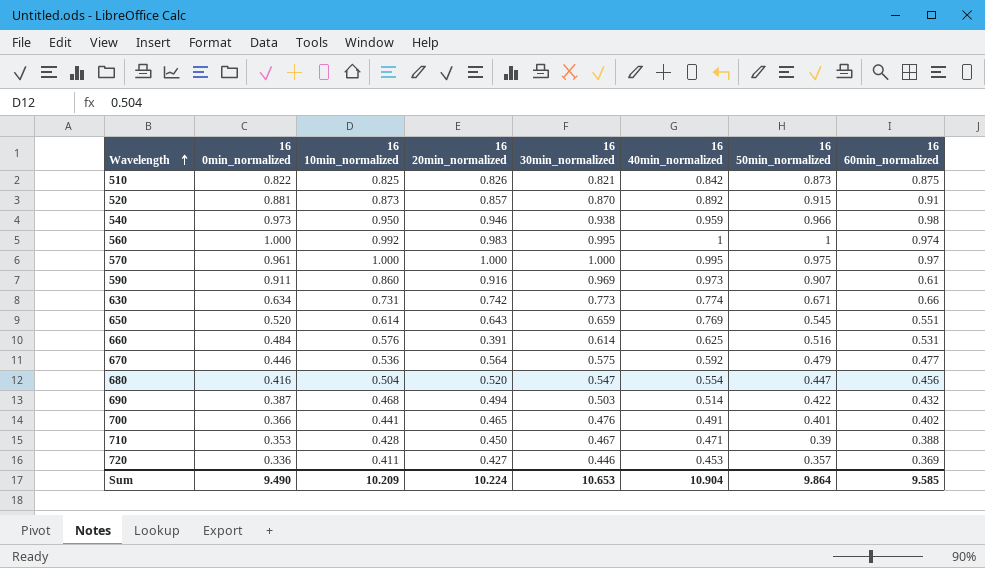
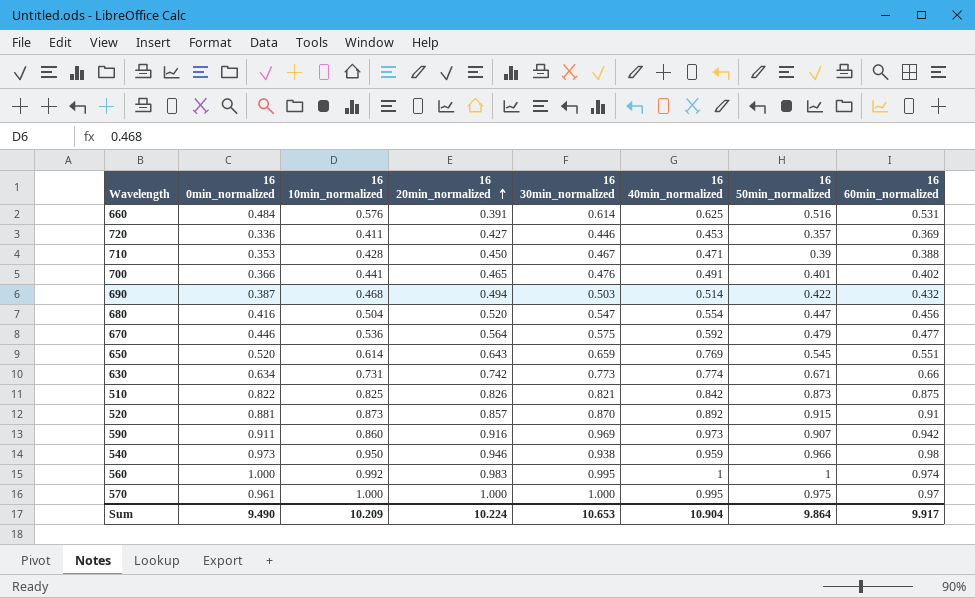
row order: Wavelength ascending -> 16 20min_normalized ascending
590 | 16 60min_normalized: 0.61 -> 0.942
Sum | 16 60min_normalized: 9.585 -> 9.917

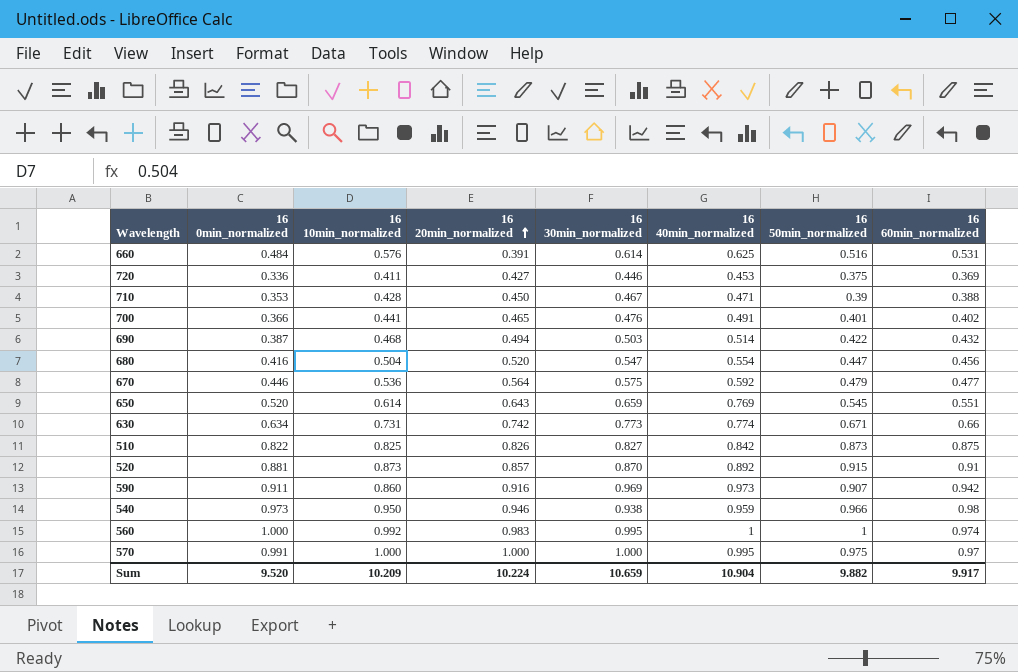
720 | 16 50min_normalized: 0.357 -> 0.375
510 | 16 30min_normalized: 0.821 -> 0.827
570 | 16 0min_normalized: 0.961 -> 0.991
Sum | 16 0min_normalized: 9.490 -> 9.520
Sum | 16 30min_normalized: 10.653 -> 10.659
Sum | 16 50min_normalized: 9.864 -> 9.882

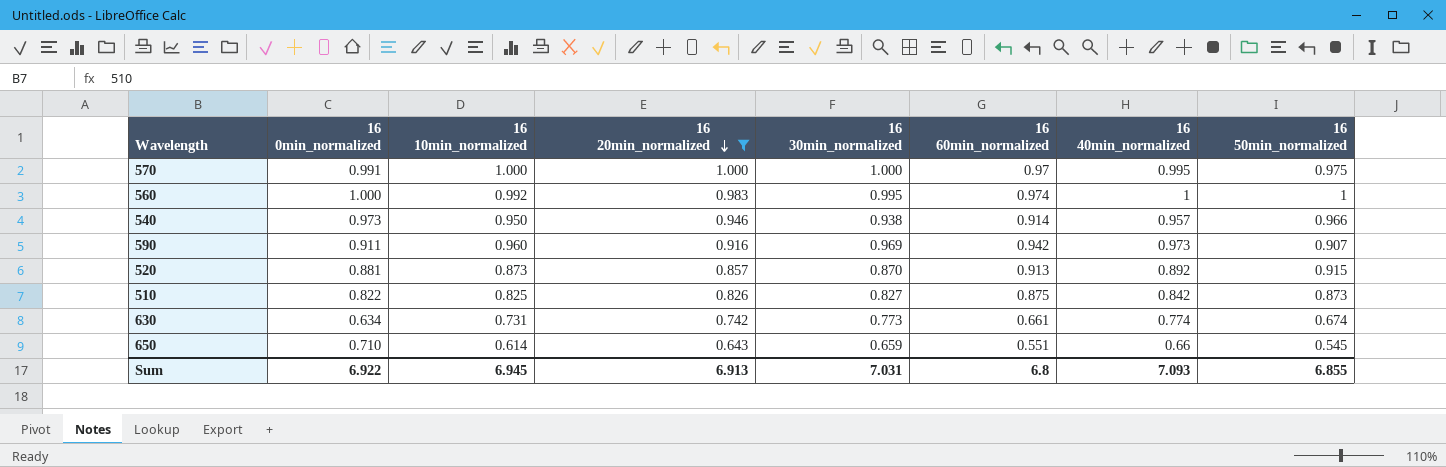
filter: none -> 16 20min_normalized >= 0.643
row order: 16 20min_normalized ascending -> 16 20min_normalized descending
column 16 60min_normalized | position: 8 -> 6
540 | 16 60min_normalized: 0.98 -> 0.914
540 | 16 40min_normalized: 0.959 -> 0.957
590 | 16 10min_normalized: 0.860 -> 0.960
520 | 16 60min_normalized: 0.91 -> 0.913
630 | 16 60min_normalized: 0.66 -> 0.661
630 | 16 50min_normalized: 0.671 -> 0.674
650 | 16 0min_normalized: 0.520 -> 0.710
650 | 16 40min_normalized: 0.769 -> 0.66
Sum | 16 0min_normalized: 9.520 -> 6.922
Sum | 16 10min_normalized: 10.209 -> 6.945
Sum | 16 20min_normalized: 10.224 -> 6.913
Sum | 16 30min_normalized: 10.659 -> 7.031
Sum | 16 60min_normalized: 9.917 -> 6.8
Sum | 16 40min_normalized: 10.904 -> 7.093
Sum | 16 50min_normalized: 9.882 -> 6.855

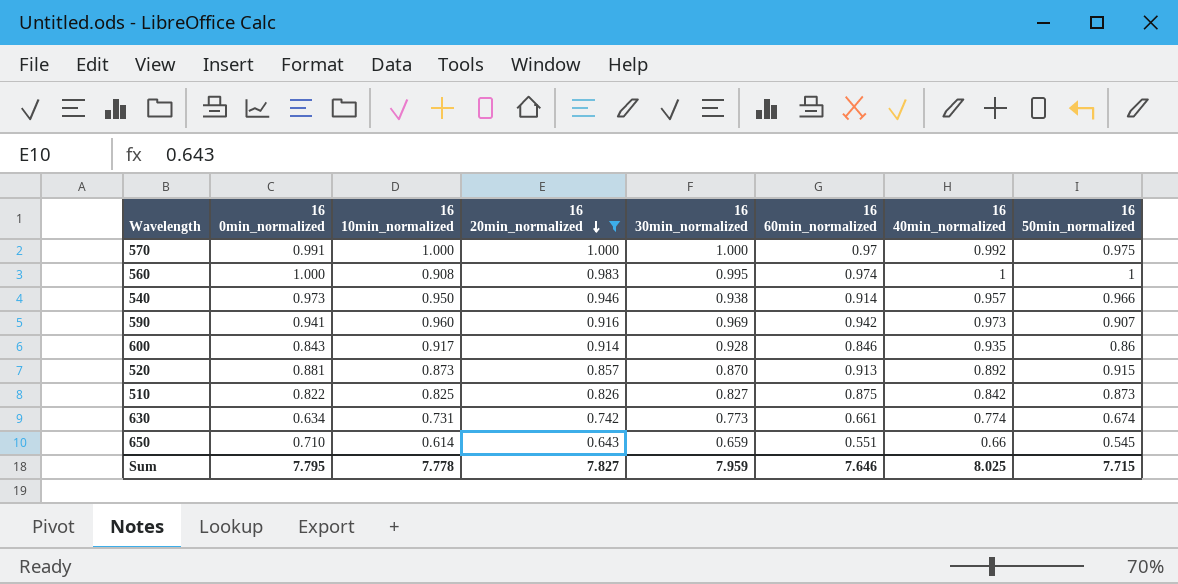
570 | 16 40min_normalized: 0.995 -> 0.992
560 | 16 10min_normalized: 0.992 -> 0.908
590 | 16 0min_normalized: 0.911 -> 0.941
row 600: none -> 0.843 | 0.917 | 0.914 | 0.928 | 0.846 | 0.935 | 0.86
Sum | 16 0min_normalized: 6.922 -> 7.795
Sum | 16 10min_normalized: 6.945 -> 7.778
Sum | 16 20min_normalized: 6.913 -> 7.827
Sum | 16 30min_normalized: 7.031 -> 7.959
Sum | 16 60min_normalized: 6.8 -> 7.646
Sum | 16 40min_normalized: 7.093 -> 8.025
Sum | 16 50min_normalized: 6.855 -> 7.715

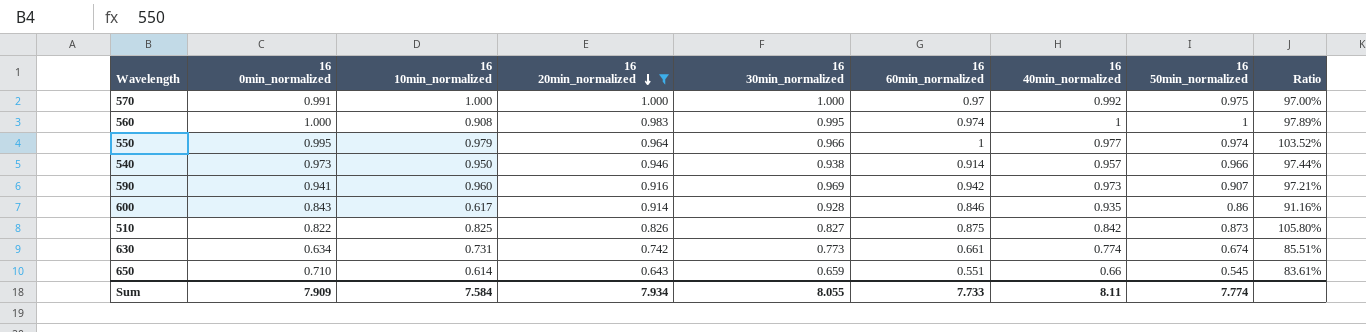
column Ratio | formula: none -> [16 60min_normalized] / [16 30min_normalized]
row 520: 0.881 | 0.873 | 0.857 | 0.870 | 0.913 | 0.892 | 0.915 -> none
row 550: none -> 0.995 | 0.979 | 0.964 | 0.966 | 1 | 0.977 | 0.974 | 103.52%
600 | 16 10min_normalized: 0.917 -> 0.617
Sum | 16 0min_normalized: 7.795 -> 7.909
Sum | 16 10min_normalized: 7.778 -> 7.584
Sum | 16 20min_normalized: 7.827 -> 7.934
Sum | 16 30min_normalized: 7.959 -> 8.055
Sum | 16 60min_normalized: 7.646 -> 7.733
Sum | 16 40min_normalized: 8.025 -> 8.11
Sum | 16 50min_normalized: 7.715 -> 7.774

